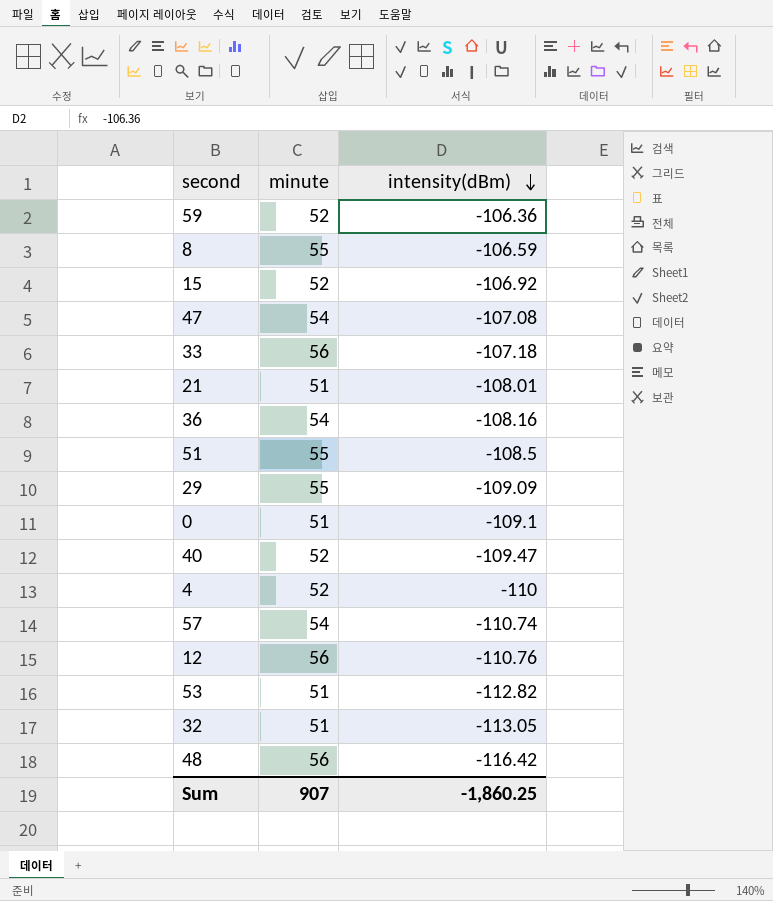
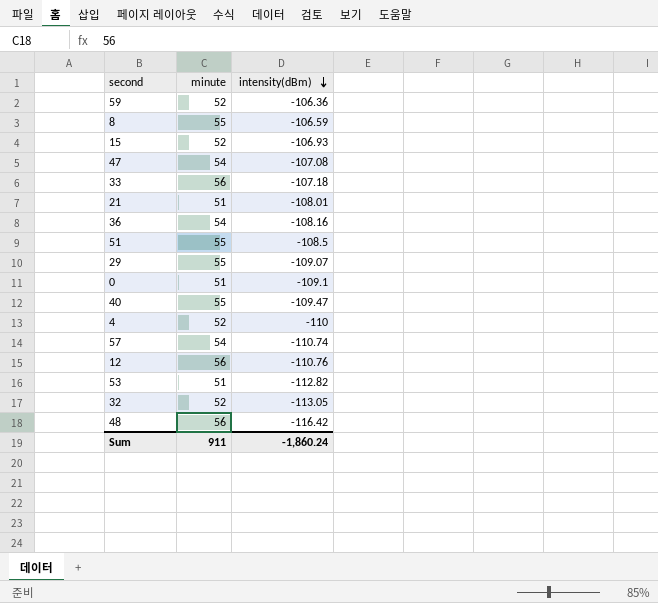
15 | intensity(dBm): -106.92 -> -106.93
29 | intensity(dBm): -109.09 -> -109.07
40 | minute: 52 -> 55
32 | minute: 51 -> 52
Sum | minute: 907 -> 911
Sum | intensity(dBm): -1,860.25 -> -1,860.24

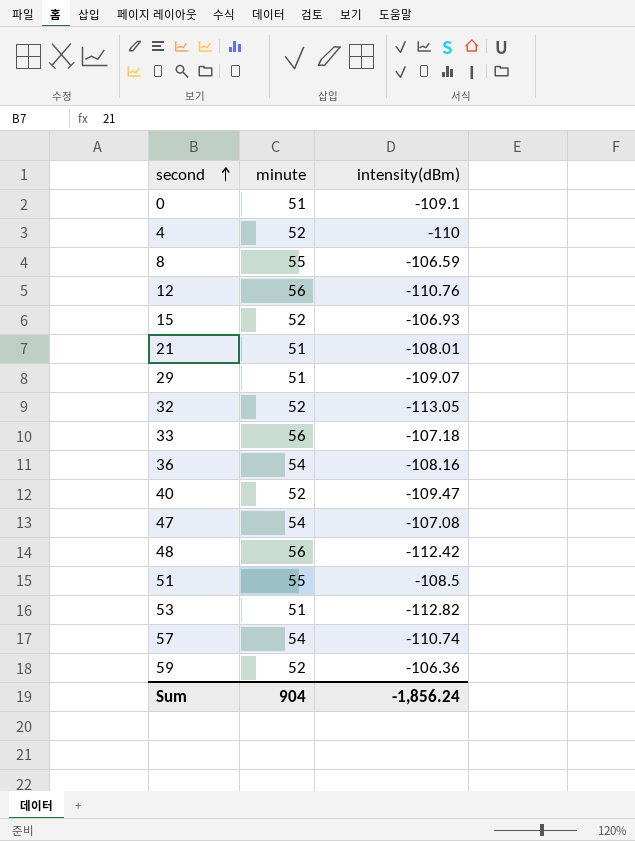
row order: intensity(dBm) descending -> second ascending
29 | minute: 55 -> 51
40 | minute: 55 -> 52
48 | intensity(dBm): -116.42 -> -112.42
Sum | minute: 911 -> 904
Sum | intensity(dBm): -1,860.24 -> -1,856.24

